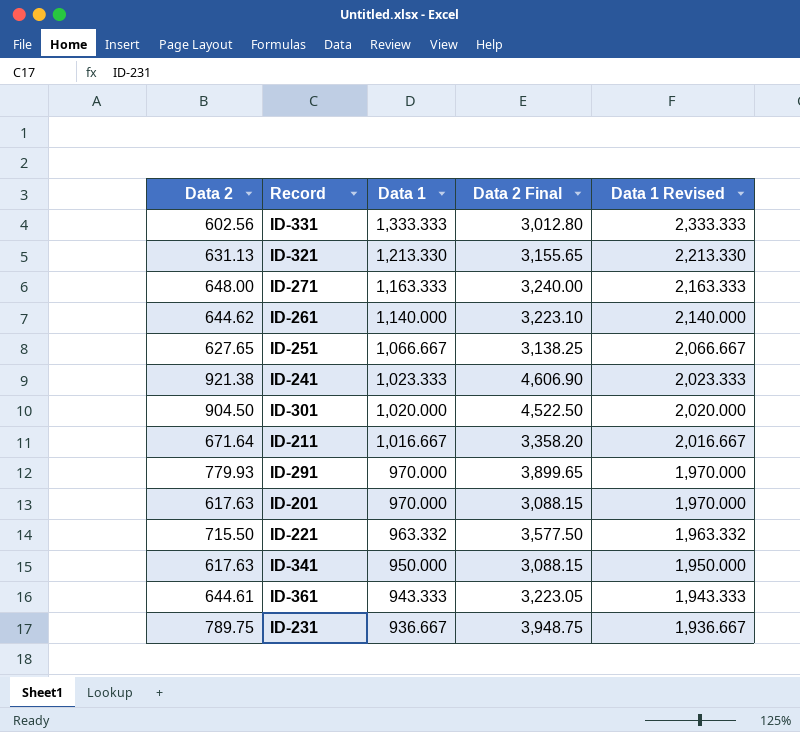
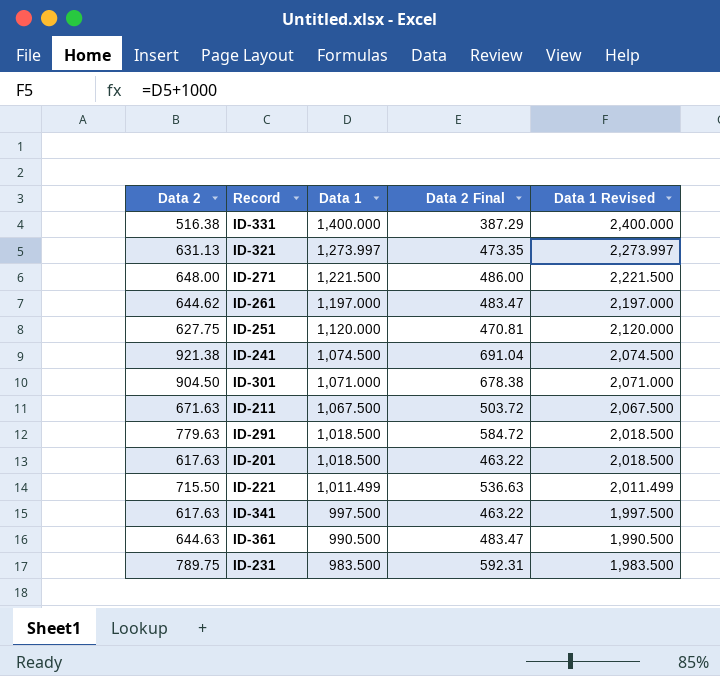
column Data 2 Final | formula: [Data 2] * 5 -> [Data 2] * 0.75
ID-331 | Data 2: 602.56 -> 516.38
ID-331 | Data 1: 1,333.333 -> 1,400.000
ID-331 | Data 1 Revised: 2,333.333 -> 2,400.000
ID-321 | Data 1: 1,213.330 -> 1,273.997
ID-321 | Data 1 Revised: 2,213.330 -> 2,273.997
ID-271 | Data 1: 1,163.333 -> 1,221.500
ID-271 | Data 1 Revised: 2,163.333 -> 2,221.500
ID-261 | Data 1: 1,140.000 -> 1,197.000
ID-261 | Data 1 Revised: 2,140.000 -> 2,197.000
ID-251 | Data 2: 627.65 -> 627.75
ID-251 | Data 1: 1,066.667 -> 1,120.000
ID-251 | Data 1 Revised: 2,066.667 -> 2,120.000
ID-241 | Data 1: 1,023.333 -> 1,074.500
ID-241 | Data 1 Revised: 2,023.333 -> 2,074.500
ID-301 | Data 1: 1,020.000 -> 1,071.000
ID-301 | Data 1 Revised: 2,020.000 -> 2,071.000
ID-211 | Data 2: 671.64 -> 671.63
ID-211 | Data 1: 1,016.667 -> 1,067.500
ID-211 | Data 1 Revised: 2,016.667 -> 2,067.500
ID-291 | Data 2: 779.93 -> 779.63
ID-291 | Data 1: 970.000 -> 1,018.500
ID-291 | Data 1 Revised: 1,970.000 -> 2,018.500
ID-201 | Data 1: 970.000 -> 1,018.500
ID-201 | Data 1 Revised: 1,970.000 -> 2,018.500
ID-221 | Data 1: 963.332 -> 1,011.499
ID-221 | Data 1 Revised: 1,963.332 -> 2,011.499
ID-341 | Data 1: 950.000 -> 997.500
ID-341 | Data 1 Revised: 1,950.000 -> 1,997.500
ID-361 | Data 2: 644.61 -> 644.63
ID-361 | Data 1: 943.333 -> 990.500
ID-361 | Data 1 Revised: 1,943.333 -> 1,990.500
ID-231 | Data 1: 936.667 -> 983.500
ID-231 | Data 1 Revised: 1,936.667 -> 1,983.500

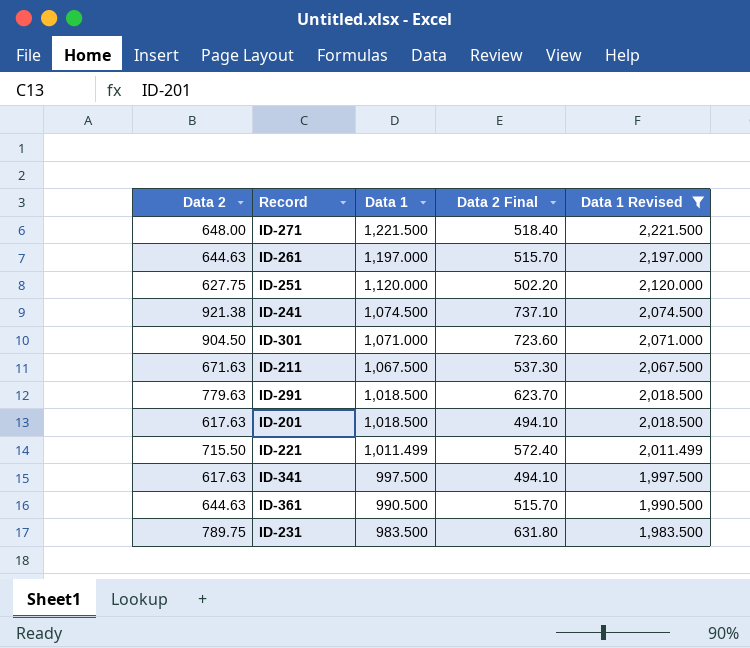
filter: none -> Data 1 Revised <= 2,221.500
column Data 2 Final | formula: [Data 2] * 0.75 -> [Data 2] * 0.8
ID-261 | Data 2: 644.62 -> 644.63

